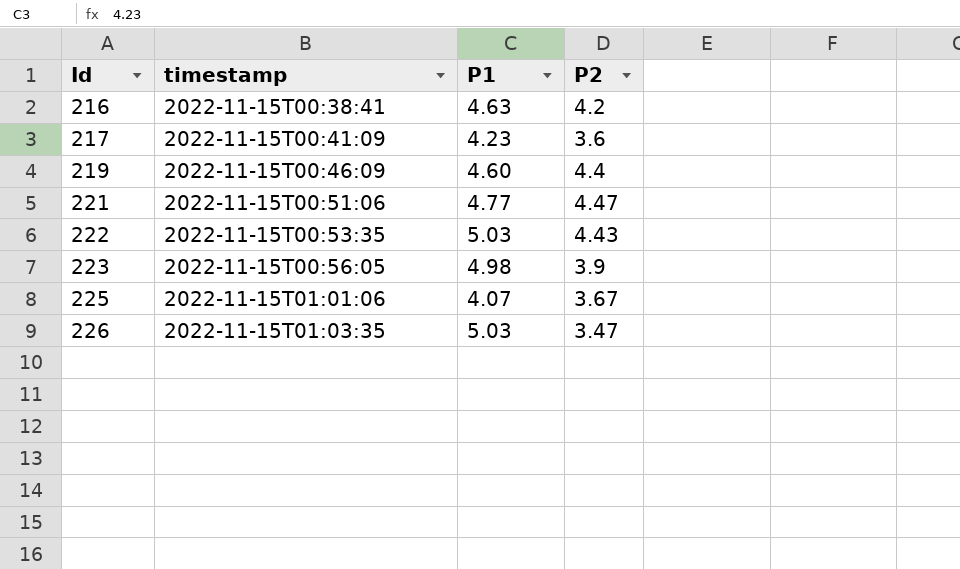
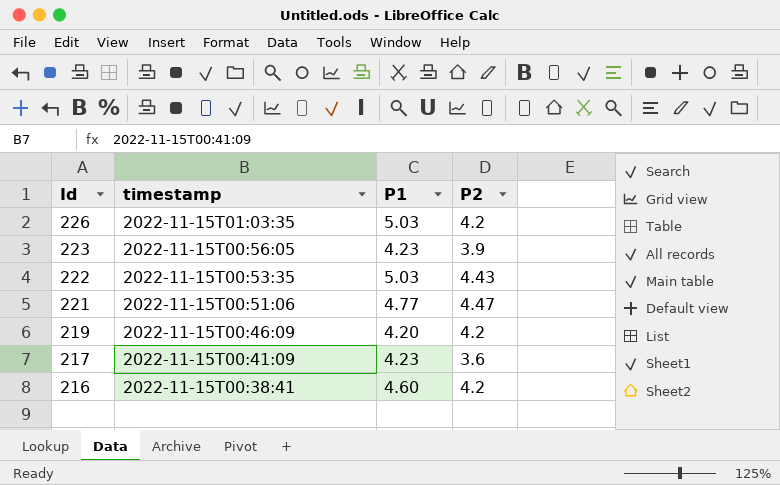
row order: Id ascending -> Id descending
row 225: 2022-11-15T01:01:06 | 4.07 | 3.67 -> none
226 | P2: 3.47 -> 4.2
223 | P1: 4.98 -> 4.23
219 | P1: 4.60 -> 4.20
219 | P2: 4.4 -> 4.2
216 | P1: 4.63 -> 4.60

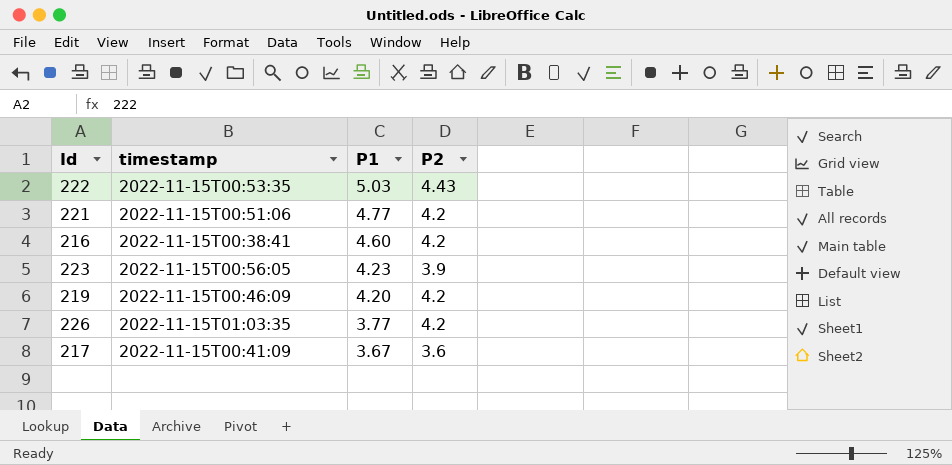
row order: Id descending -> P1 descending
221 | P2: 4.47 -> 4.2
226 | P1: 5.03 -> 3.77
217 | P1: 4.23 -> 3.67

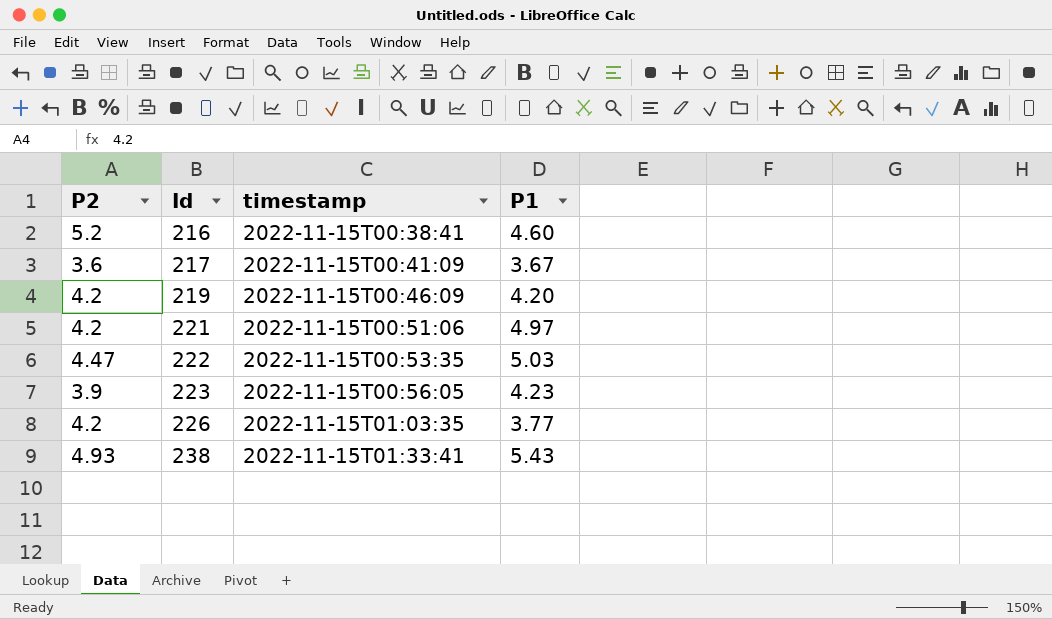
row order: P1 descending -> Id ascending
column P2 | position: 4 -> 1
216 | P2: 4.2 -> 5.2
221 | P1: 4.77 -> 4.97
222 | P2: 4.43 -> 4.47
row 238: none -> 4.93 | 2022-11-15T01:33:41 | 5.43

